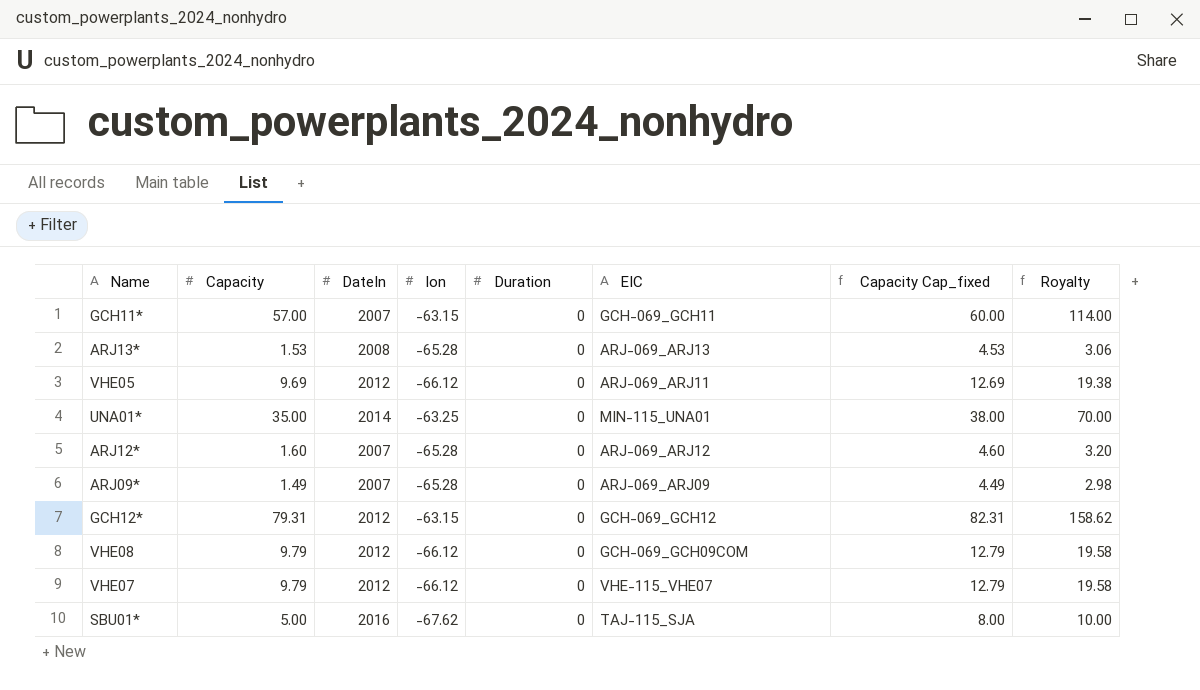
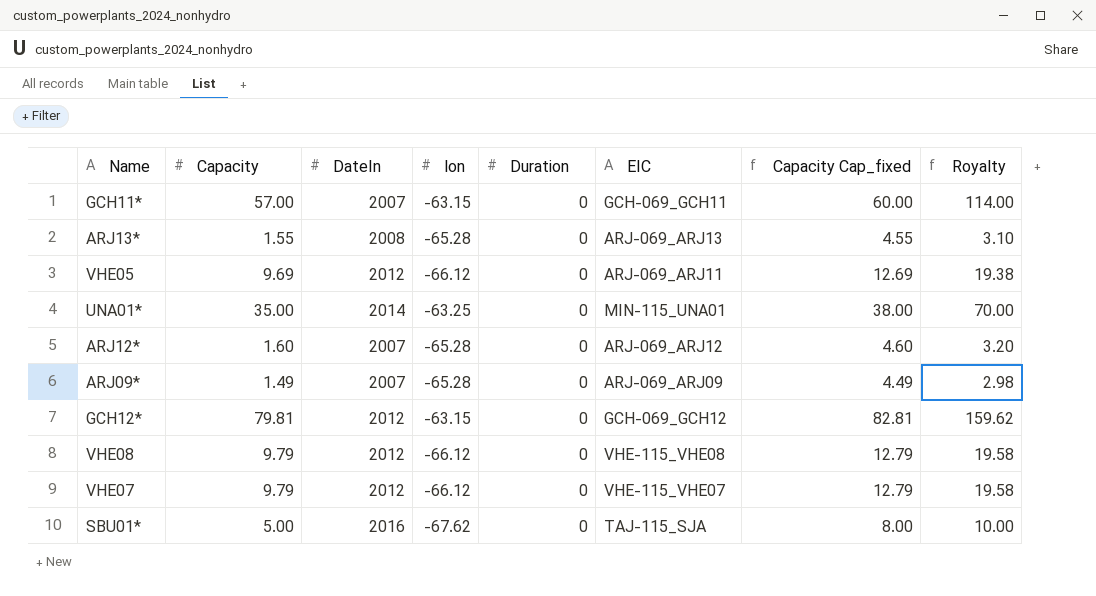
ARJ13* | Capacity: 1.53 -> 1.55
ARJ13* | Capacity Cap_fixed: 4.53 -> 4.55
ARJ13* | Royalty: 3.06 -> 3.10
GCH12* | Capacity: 79.31 -> 79.81
GCH12* | Capacity Cap_fixed: 82.31 -> 82.81
GCH12* | Royalty: 158.62 -> 159.62
VHE08 | EIC: GCH-069_GCH09COM -> VHE-115_VHE08

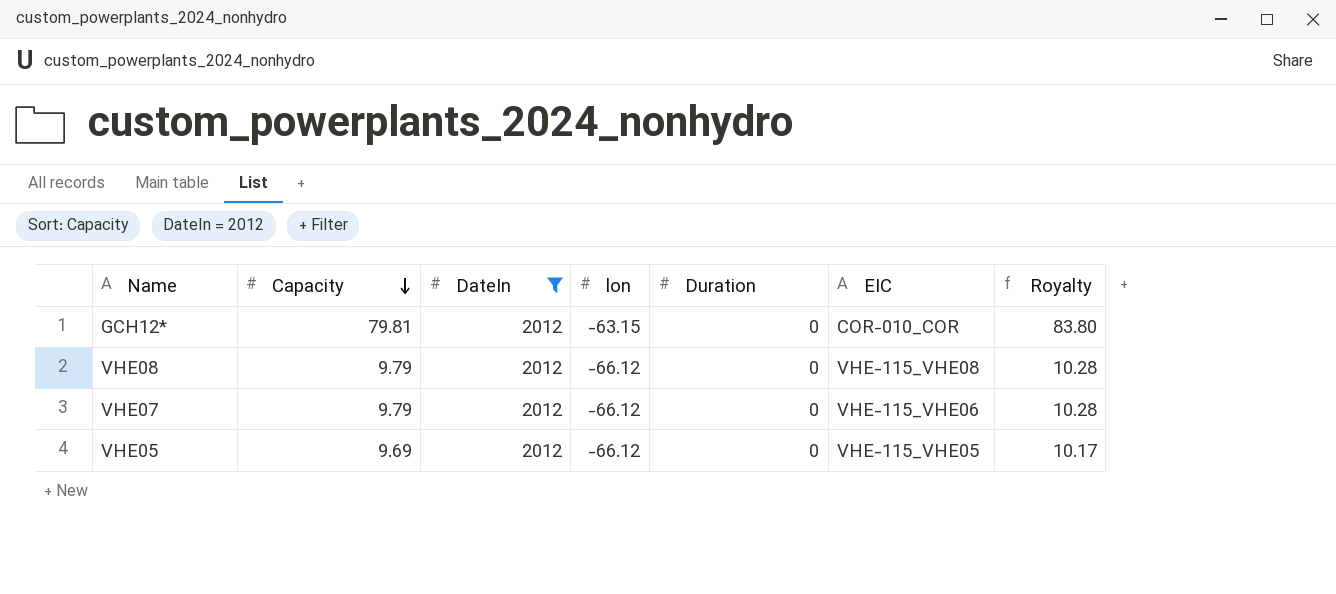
filter: none -> DateIn = 2012
row order: none -> Capacity descending
column Capacity Cap_fixed | formula: [Capacity] + 3 -> none
column Royalty | formula: [Capacity] * 2 -> [Capacity] * 1.05
GCH12* | EIC: GCH-069_GCH12 -> COR-010_COR
VHE07 | EIC: VHE-115_VHE07 -> VHE-115_VHE06
VHE05 | EIC: ARJ-069_ARJ11 -> VHE-115_VHE05

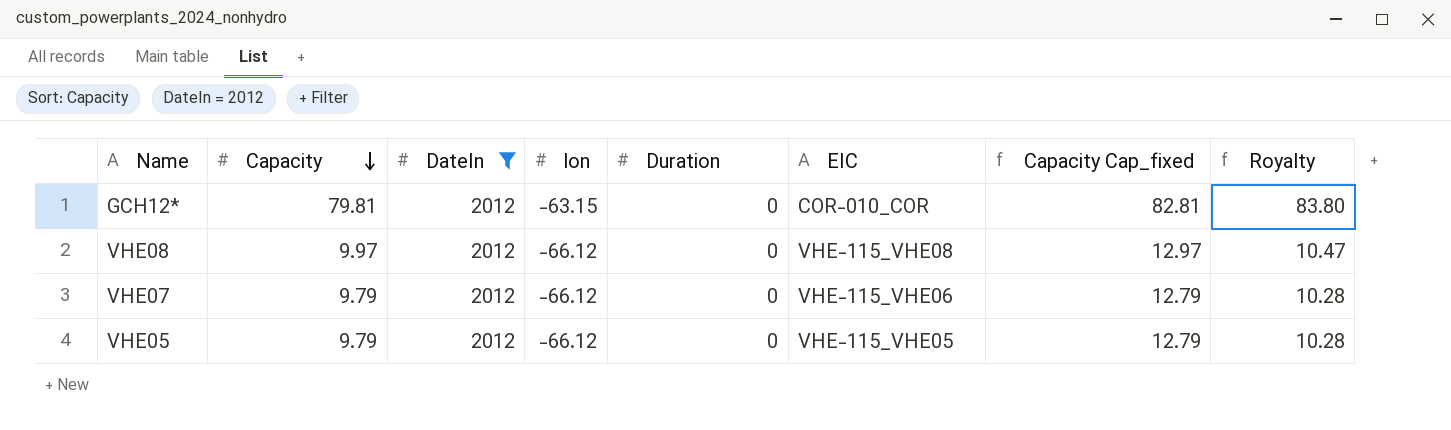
column Capacity Cap_fixed | formula: none -> [Capacity] + 3
VHE08 | Capacity: 9.79 -> 9.97
VHE08 | Royalty: 10.28 -> 10.47
VHE05 | Capacity: 9.69 -> 9.79
VHE05 | Royalty: 10.17 -> 10.28

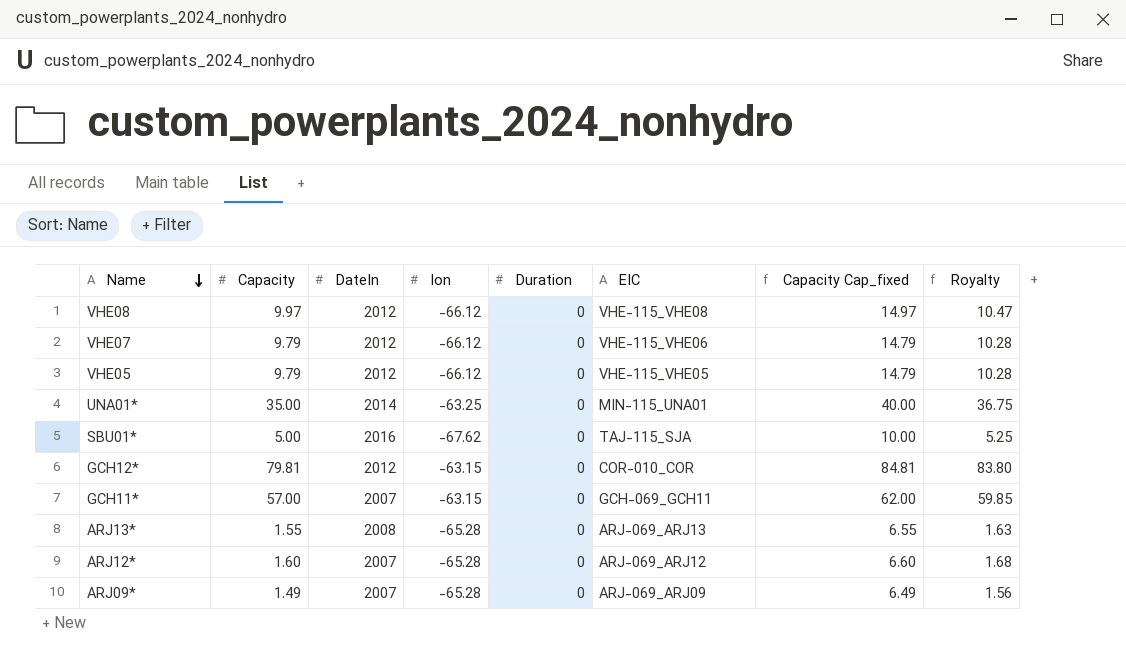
filter: DateIn = 2012 -> none
row order: Capacity descending -> Name descending
column Capacity Cap_fixed | formula: [Capacity] + 3 -> [Capacity] + 5

